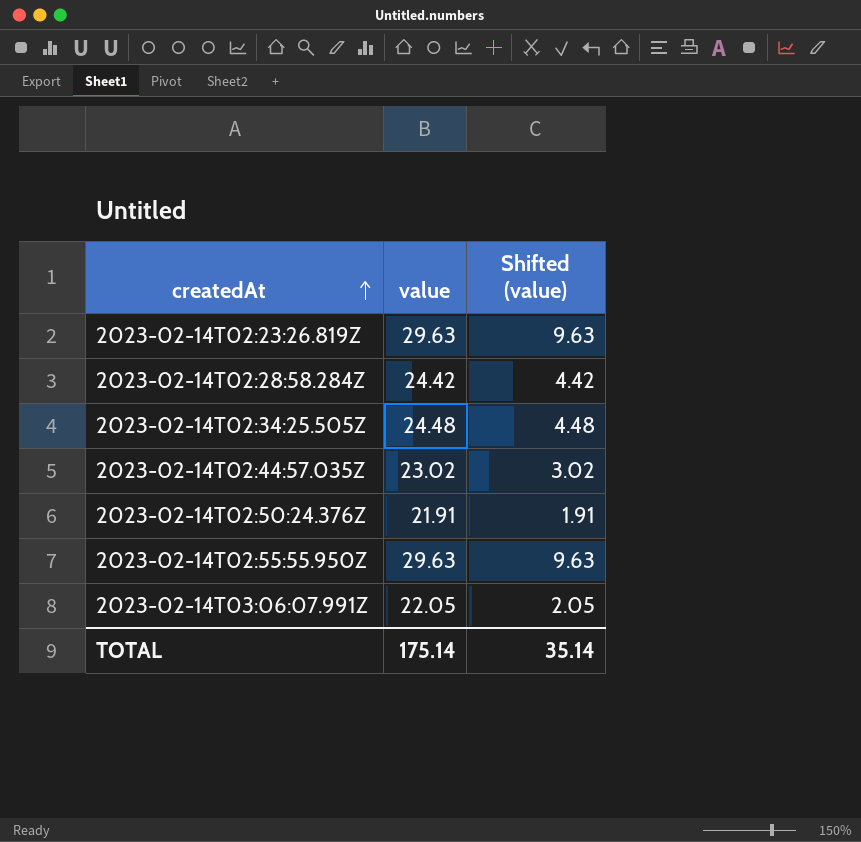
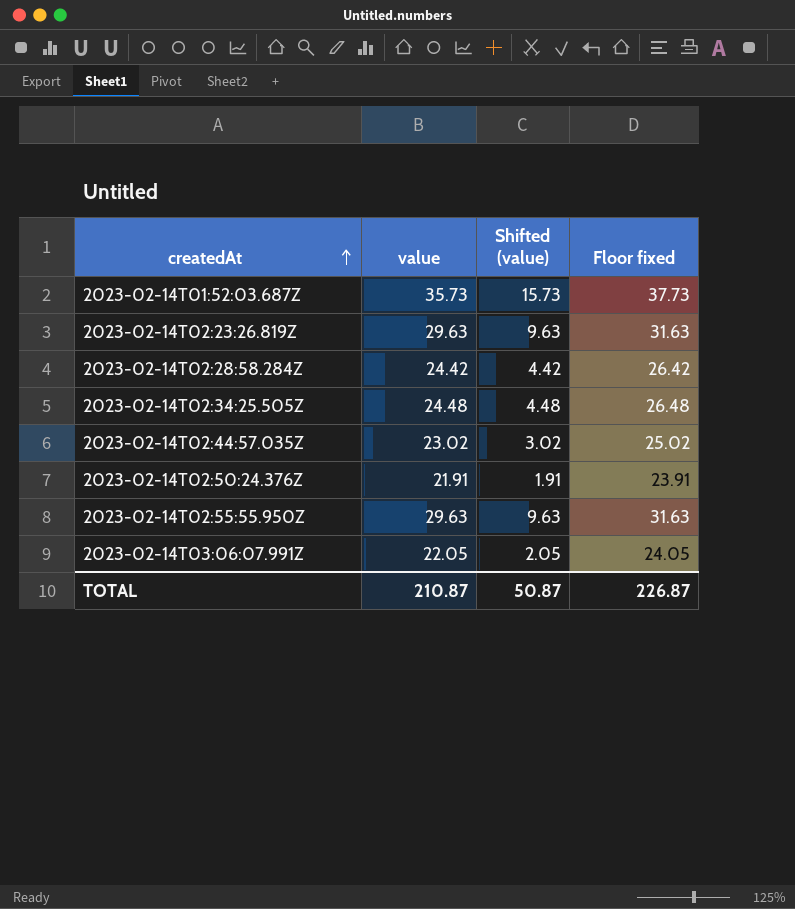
column Floor fixed | formula: none -> [value] + 2
row 2023-02-14T01:52:03.687Z: none -> 35.73 | 15.73 | 37.73
TOTAL | value: 175.14 -> 210.87
TOTAL | Shifted (value): 35.14 -> 50.87

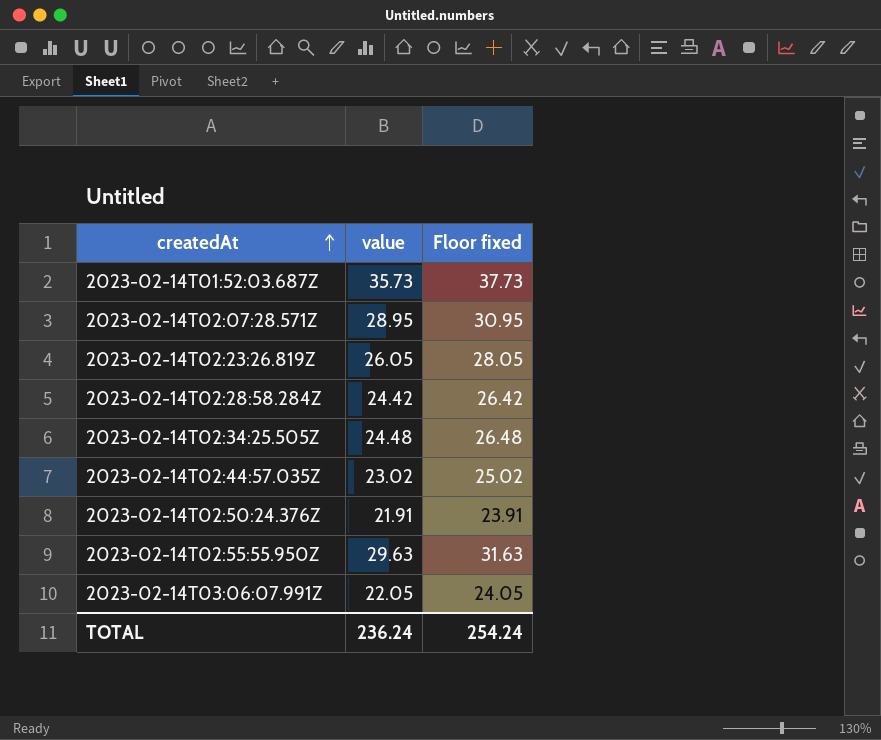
column Shifted (value) | formula: [value] - 20 -> none
row 2023-02-14T02:07:28.571Z: none -> 28.95 | 30.95
2023-02-14T02:23:26.819Z | value: 29.63 -> 26.05
2023-02-14T02:23:26.819Z | Floor fixed: 31.63 -> 28.05
TOTAL | value: 210.87 -> 236.24
TOTAL | Floor fixed: 226.87 -> 254.24

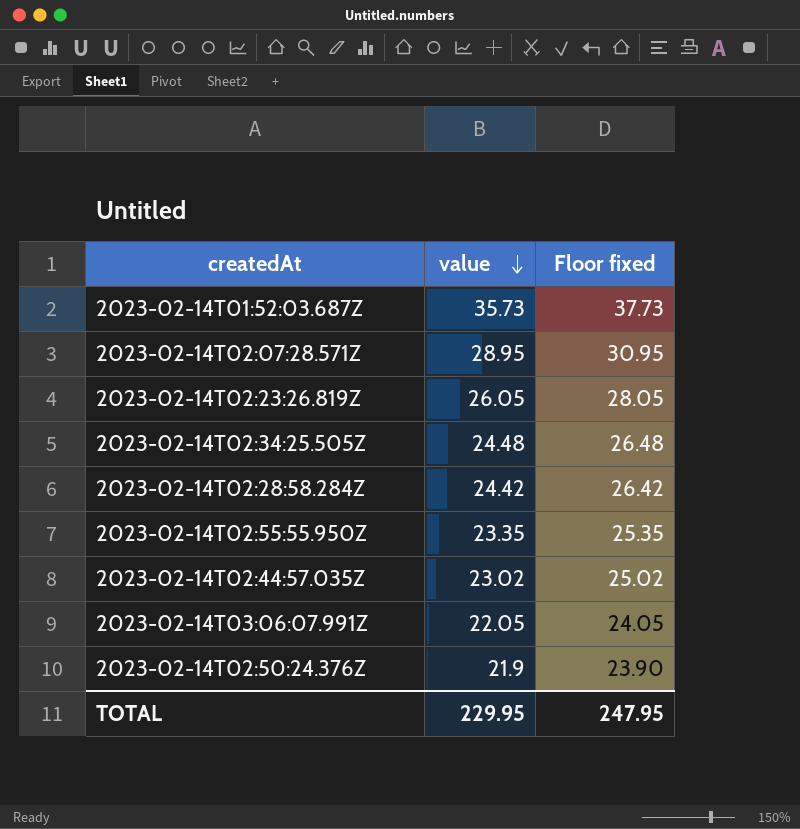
row order: createdAt ascending -> value descending
2023-02-14T02:55:55.950Z | value: 29.63 -> 23.35
2023-02-14T02:55:55.950Z | Floor fixed: 31.63 -> 25.35
2023-02-14T02:50:24.376Z | value: 21.91 -> 21.9
2023-02-14T02:50:24.376Z | Floor fixed: 23.91 -> 23.90
TOTAL | value: 236.24 -> 229.95
TOTAL | Floor fixed: 254.24 -> 247.95

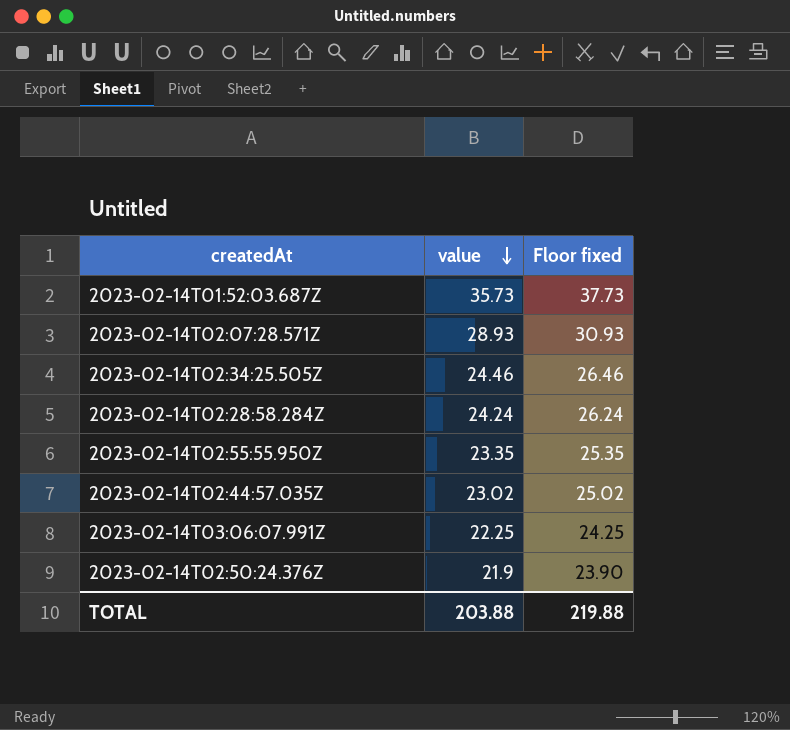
row 2023-02-14T02:23:26.819Z: 26.05 | 28.05 -> none
2023-02-14T02:07:28.571Z | value: 28.95 -> 28.93
2023-02-14T02:07:28.571Z | Floor fixed: 30.95 -> 30.93
2023-02-14T02:34:25.505Z | value: 24.48 -> 24.46
2023-02-14T02:34:25.505Z | Floor fixed: 26.48 -> 26.46
2023-02-14T02:28:58.284Z | value: 24.42 -> 24.24
2023-02-14T02:28:58.284Z | Floor fixed: 26.42 -> 26.24
2023-02-14T03:06:07.991Z | value: 22.05 -> 22.25
2023-02-14T03:06:07.991Z | Floor fixed: 24.05 -> 24.25
TOTAL | value: 229.95 -> 203.88
TOTAL | Floor fixed: 247.95 -> 219.88

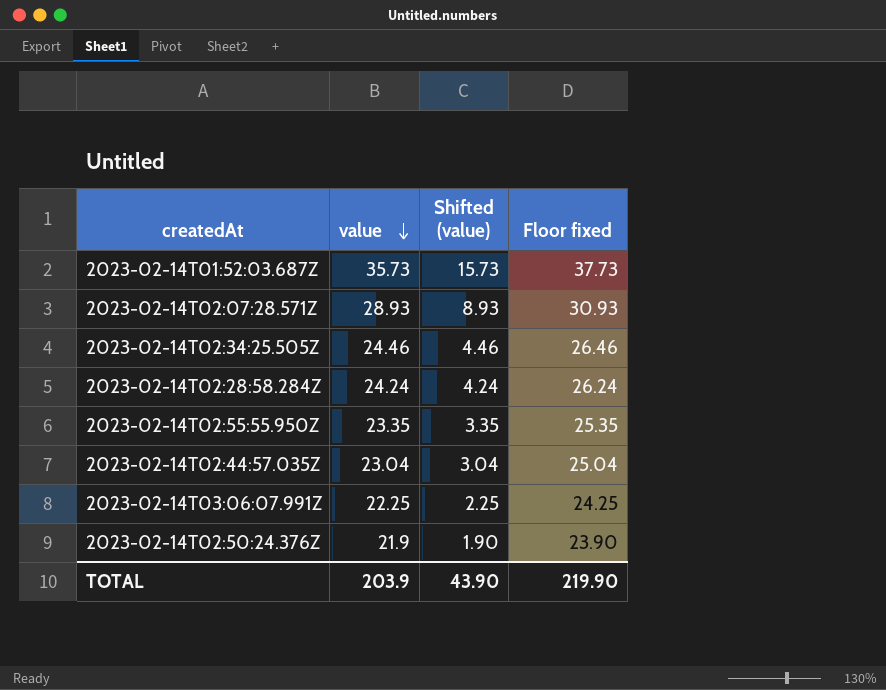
column Shifted (value) | formula: none -> [value] - 20
2023-02-14T02:44:57.035Z | value: 23.02 -> 23.04
2023-02-14T02:44:57.035Z | Floor fixed: 25.02 -> 25.04
TOTAL | value: 203.88 -> 203.9
TOTAL | Floor fixed: 219.88 -> 219.90

